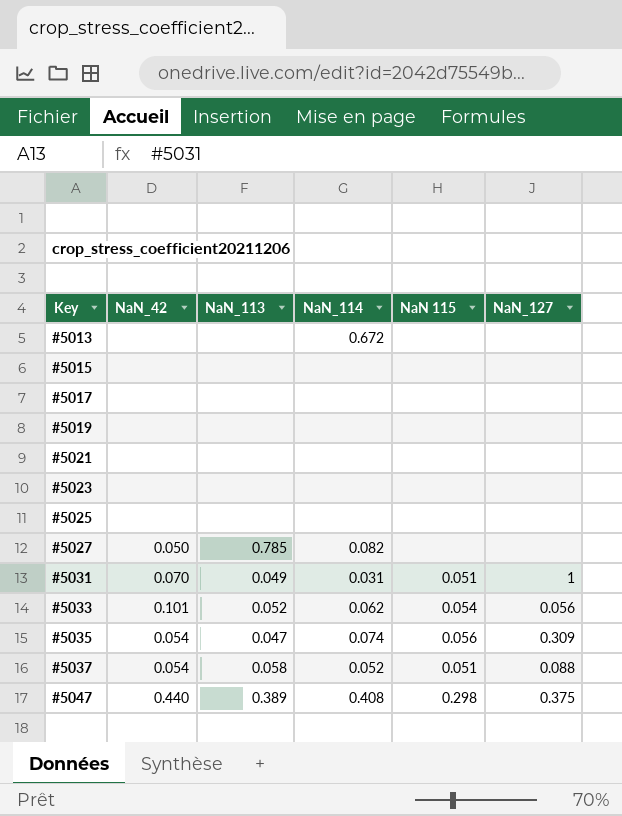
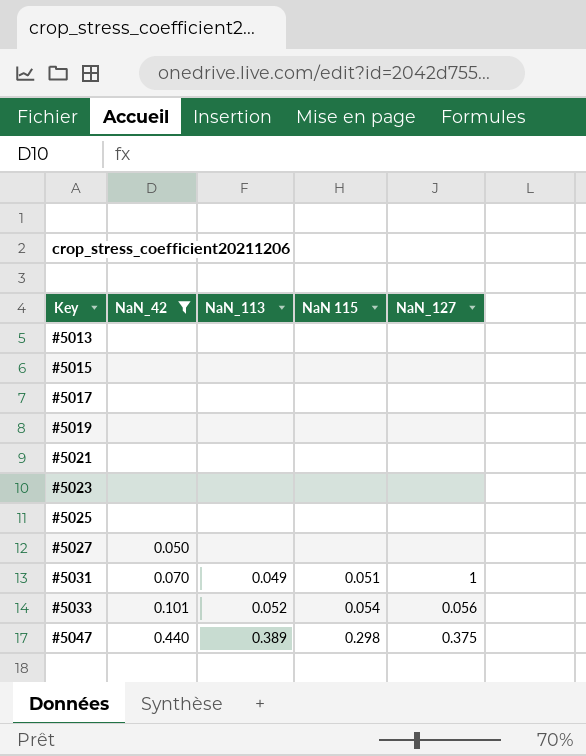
filter: none -> NaN_42 != 0.054
column NaN_114 | position: 4 -> none
#5027 | NaN_113: 0.785 -> none

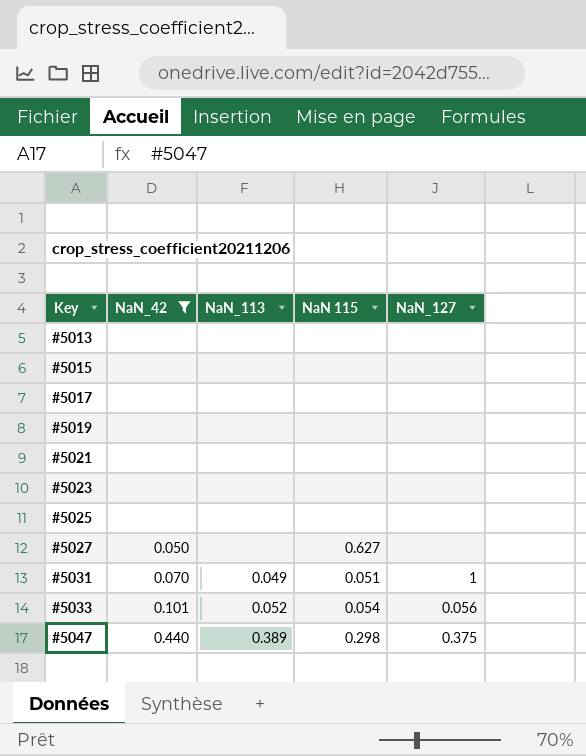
#5027 | NaN 115: none -> 0.627

